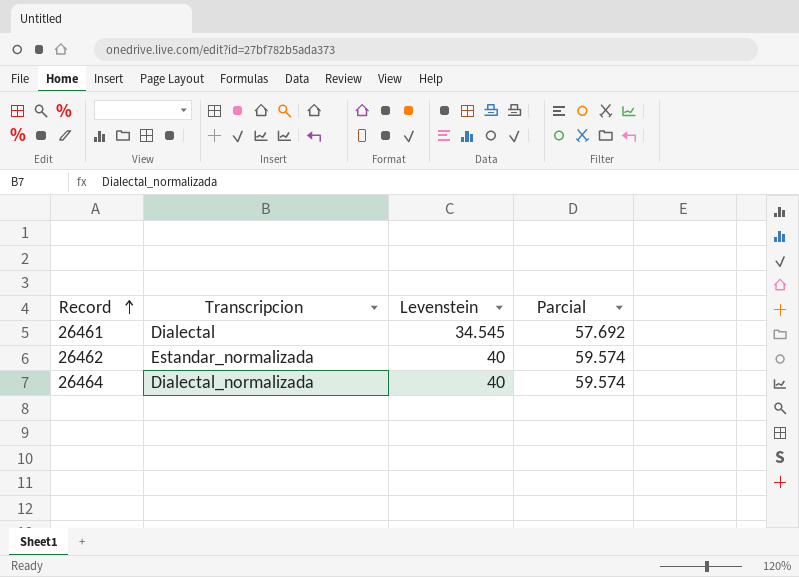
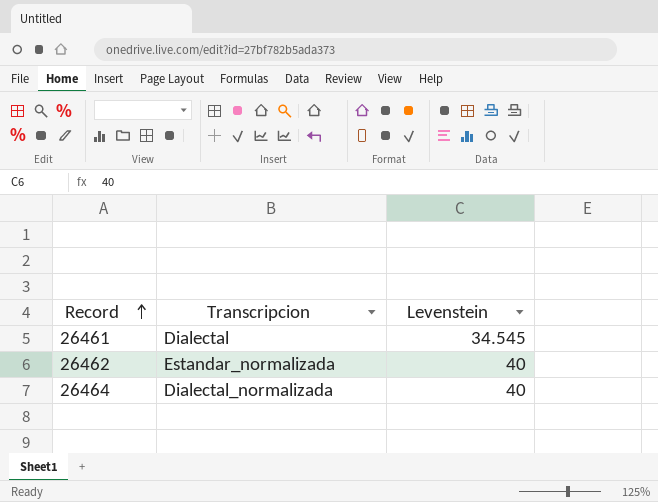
column Parcial | position: 4 -> none

